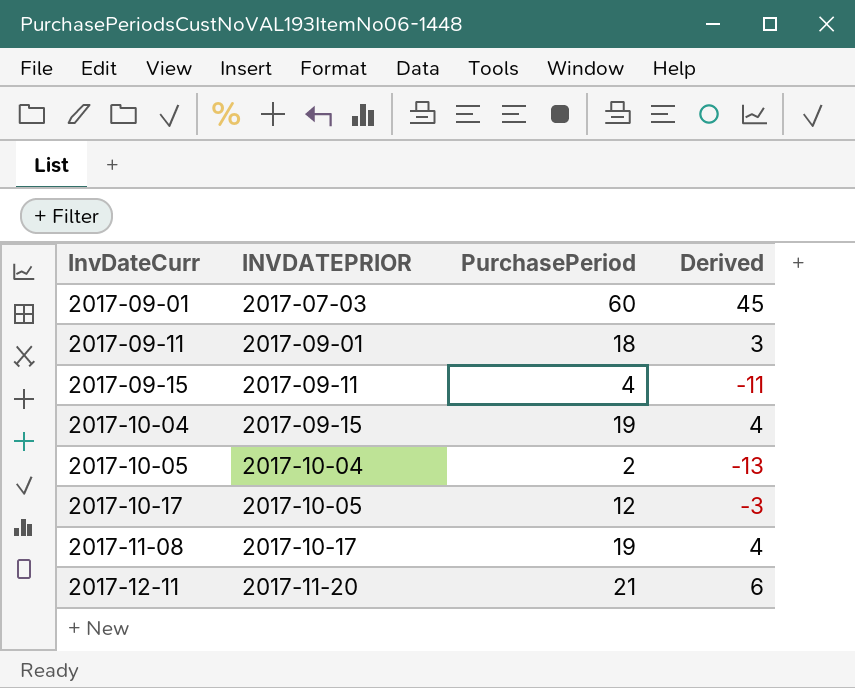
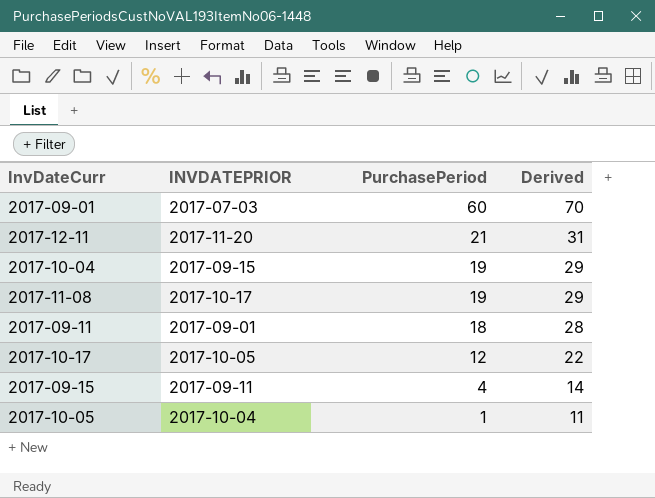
row order: InvDateCurr ascending -> PurchasePeriod descending
column Derived | formula: [PurchasePeriod] - 15 -> [PurchasePeriod] + 10
2017-10-05 | PurchasePeriod: 2 -> 1

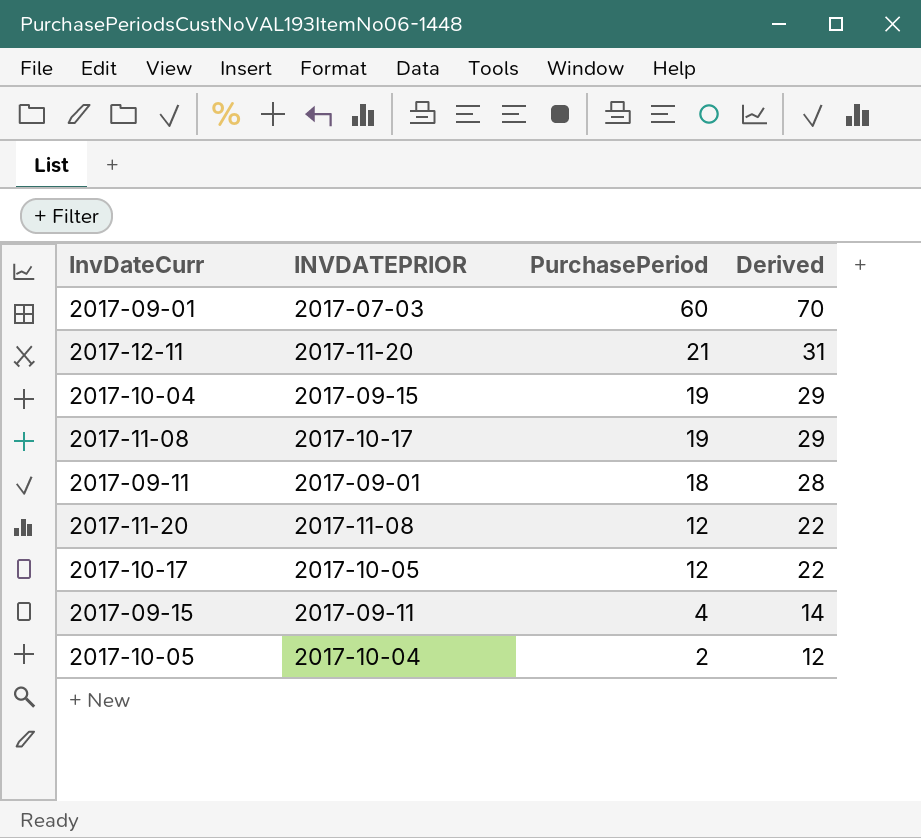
row 2017-11-20: none -> 2017-11-08 | 12 | 22
2017-10-05 | PurchasePeriod: 1 -> 2
2017-10-05 | Derived: 11 -> 12

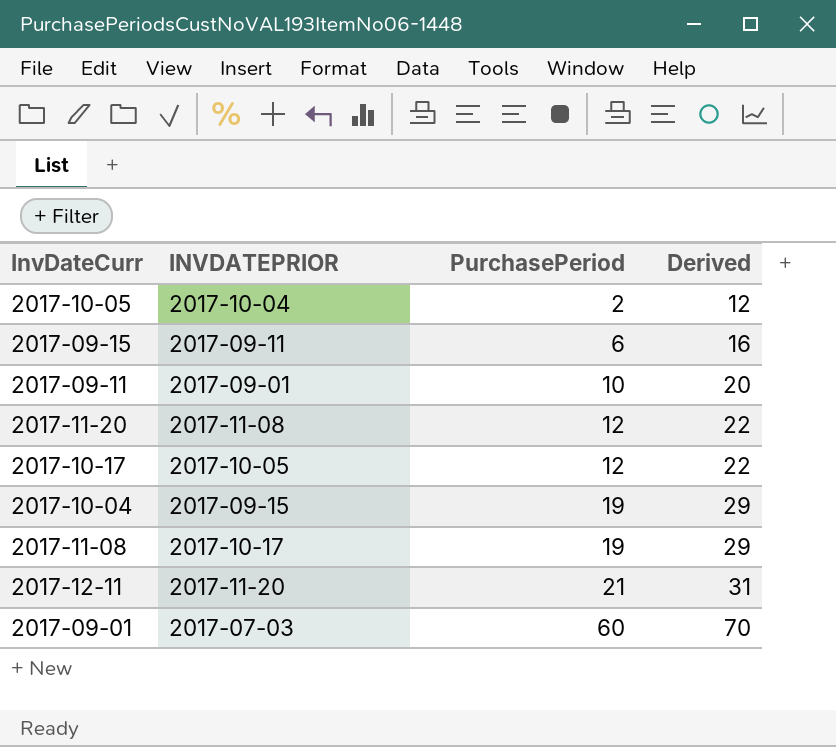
row order: PurchasePeriod descending -> PurchasePeriod ascending
2017-09-15 | PurchasePeriod: 4 -> 6
2017-09-15 | Derived: 14 -> 16
2017-09-11 | PurchasePeriod: 18 -> 10
2017-09-11 | Derived: 28 -> 20

